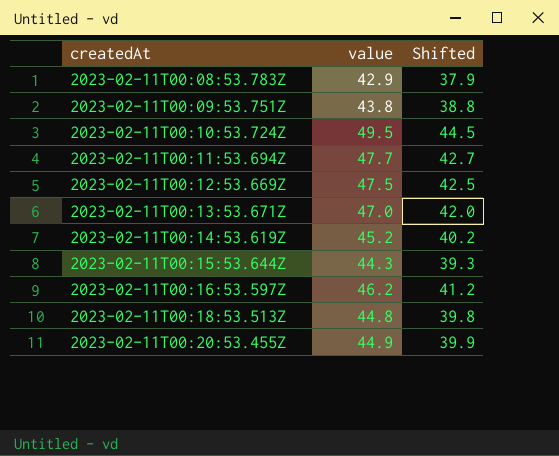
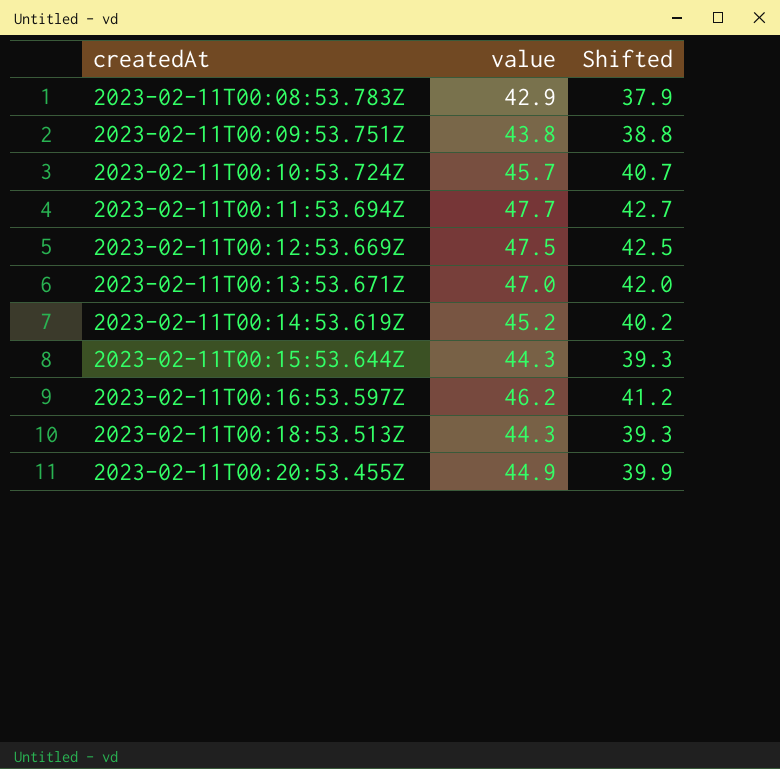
2023-02-11T00:10:53.724Z | value: 49.5 -> 45.7
2023-02-11T00:10:53.724Z | Shifted: 44.5 -> 40.7
2023-02-11T00:18:53.513Z | value: 44.8 -> 44.3
2023-02-11T00:18:53.513Z | Shifted: 39.8 -> 39.3

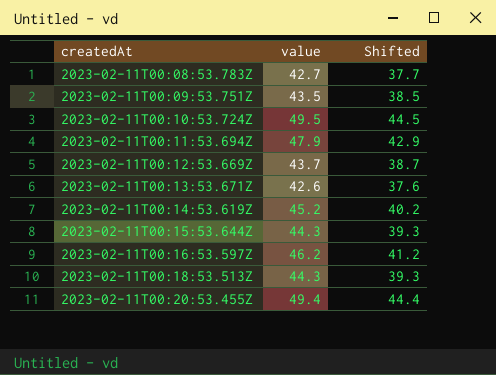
2023-02-11T00:08:53.783Z | value: 42.9 -> 42.7
2023-02-11T00:08:53.783Z | Shifted: 37.9 -> 37.7
2023-02-11T00:09:53.751Z | value: 43.8 -> 43.5
2023-02-11T00:09:53.751Z | Shifted: 38.8 -> 38.5
2023-02-11T00:10:53.724Z | value: 45.7 -> 49.5
2023-02-11T00:10:53.724Z | Shifted: 40.7 -> 44.5
2023-02-11T00:11:53.694Z | value: 47.7 -> 47.9
2023-02-11T00:11:53.694Z | Shifted: 42.7 -> 42.9
2023-02-11T00:12:53.669Z | value: 47.5 -> 43.7
2023-02-11T00:12:53.669Z | Shifted: 42.5 -> 38.7
2023-02-11T00:13:53.671Z | value: 47.0 -> 42.6
2023-02-11T00:13:53.671Z | Shifted: 42.0 -> 37.6
2023-02-11T00:20:53.455Z | value: 44.9 -> 49.4
2023-02-11T00:20:53.455Z | Shifted: 39.9 -> 44.4

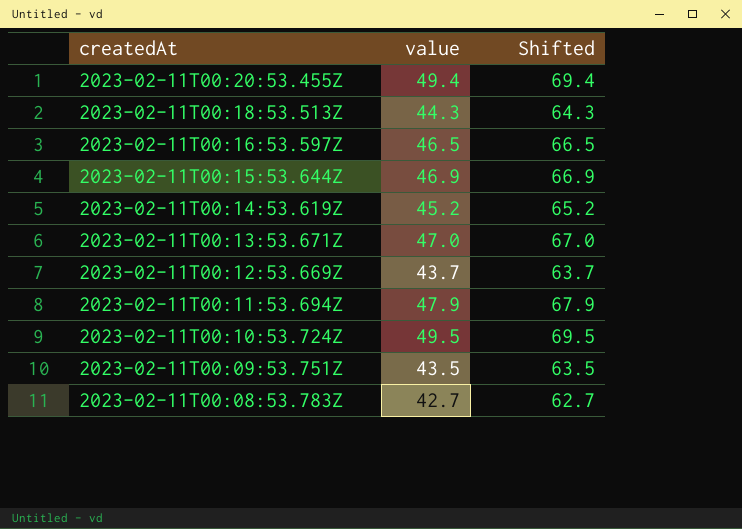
row order: createdAt ascending -> createdAt descending
column Shifted | formula: [value] - 5 -> [value] + 20
2023-02-11T00:16:53.597Z | value: 46.2 -> 46.5
2023-02-11T00:15:53.644Z | value: 44.3 -> 46.9
2023-02-11T00:13:53.671Z | value: 42.6 -> 47.0

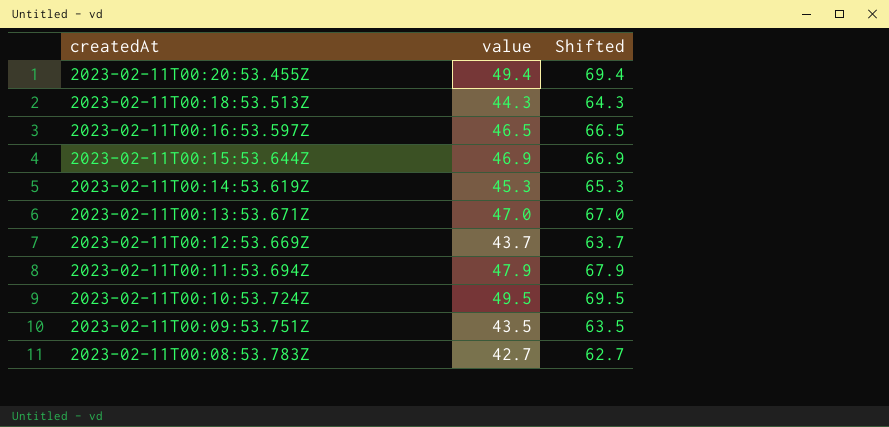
2023-02-11T00:14:53.619Z | value: 45.2 -> 45.3
2023-02-11T00:14:53.619Z | Shifted: 65.2 -> 65.3

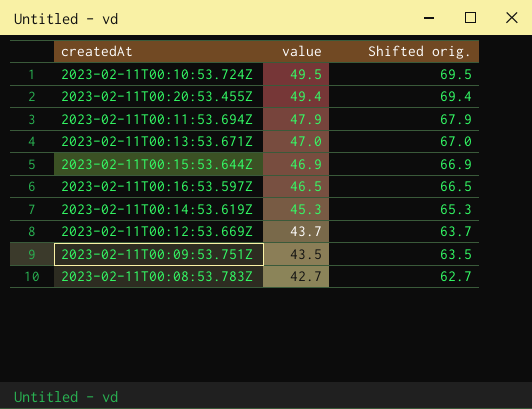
row order: createdAt descending -> value descending
column name: Shifted -> Shifted orig.
row 2023-02-11T00:18:53.513Z: 44.3 | 64.3 -> none

